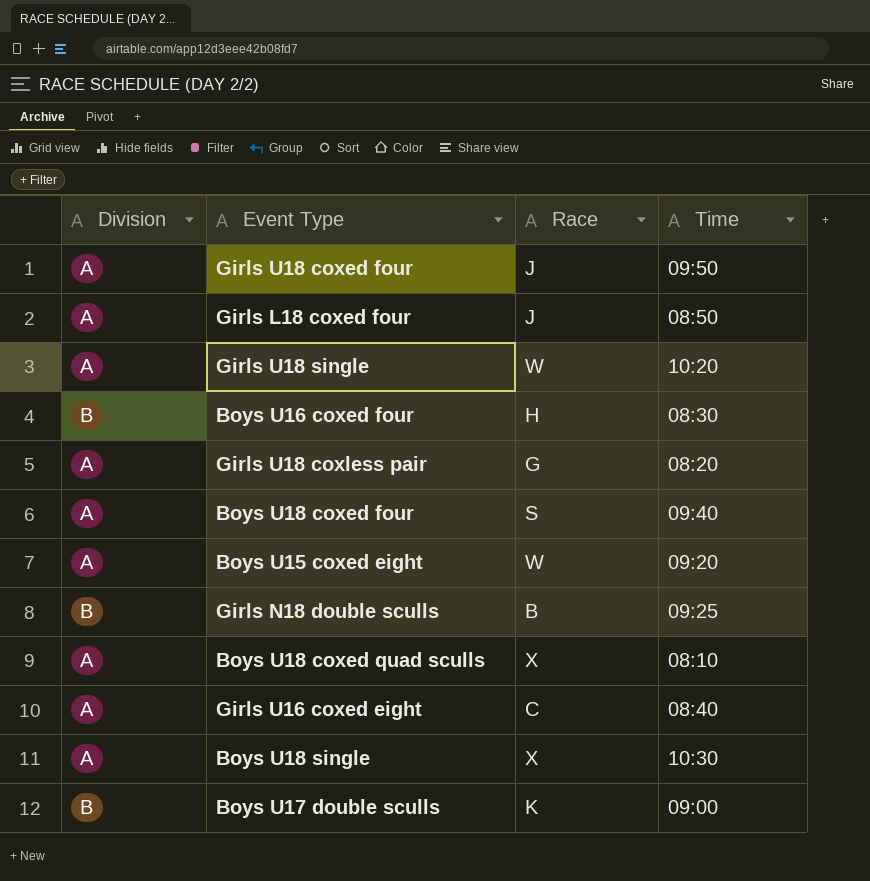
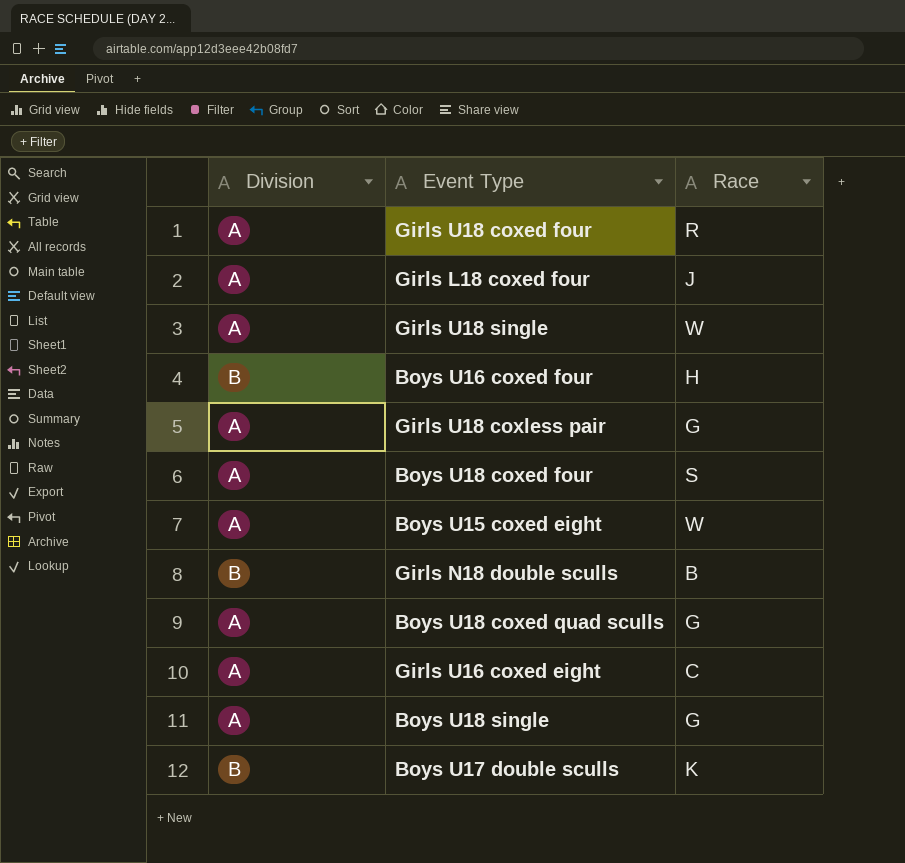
column Time | position: 4 -> none
Girls U18 coxed four | Race: J -> R
Boys U18 coxed quad sculls | Race: X -> G
Boys U18 single | Race: X -> G

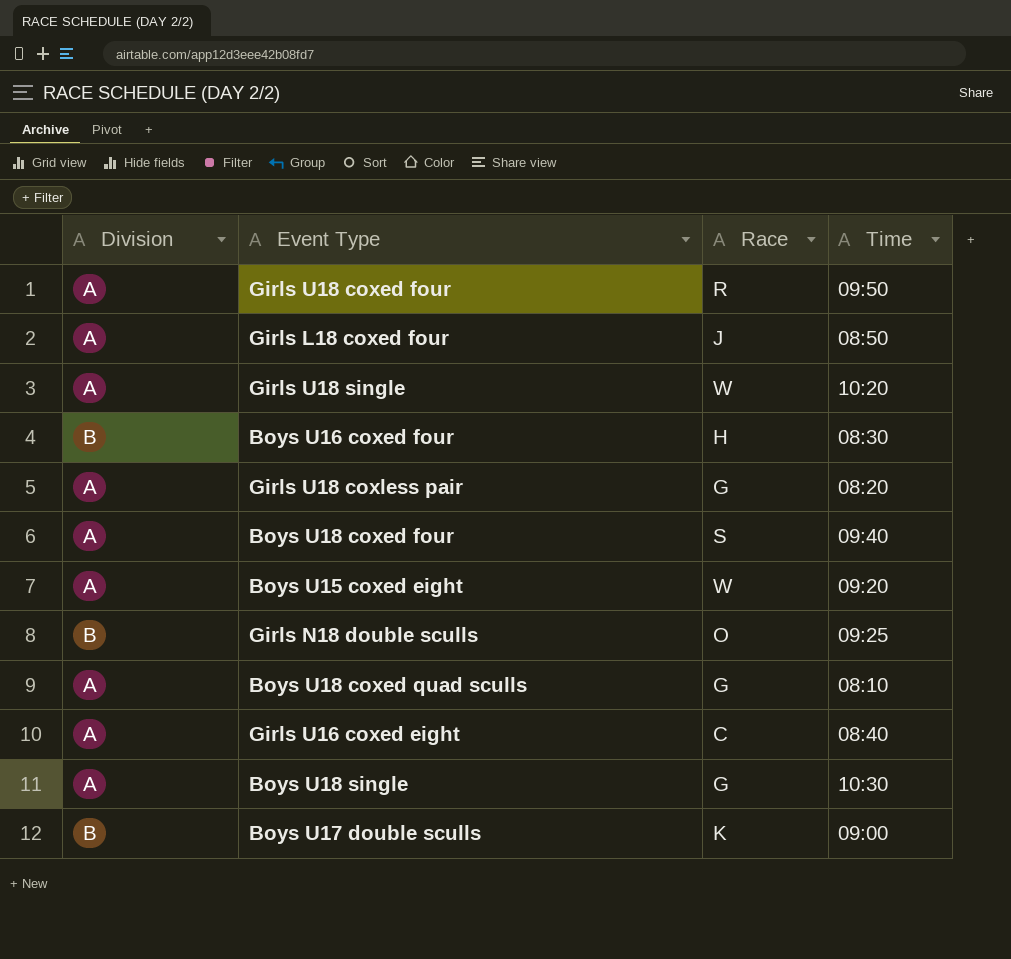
column Time | position: none -> 4
Girls N18 double sculls | Race: B -> O

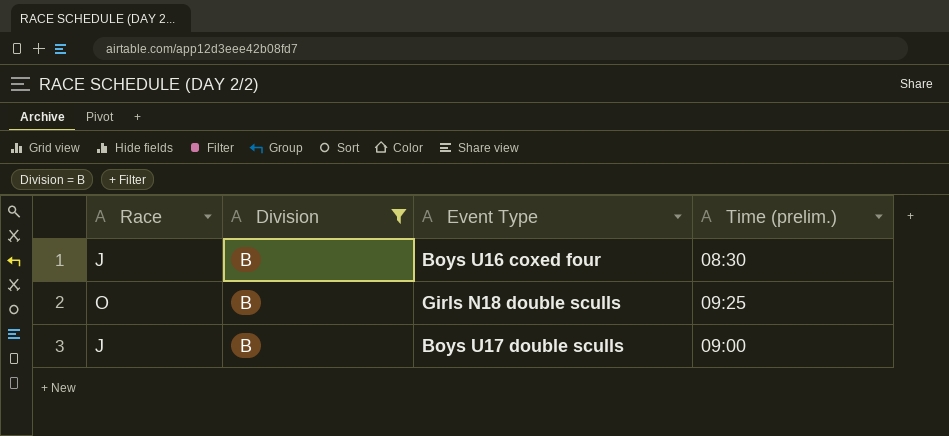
filter: none -> Division = B
column Race | position: 3 -> 1
column name: Time -> Time (prelim.)
Boys U16 coxed four | Race: H -> J
Boys U17 double sculls | Race: K -> J

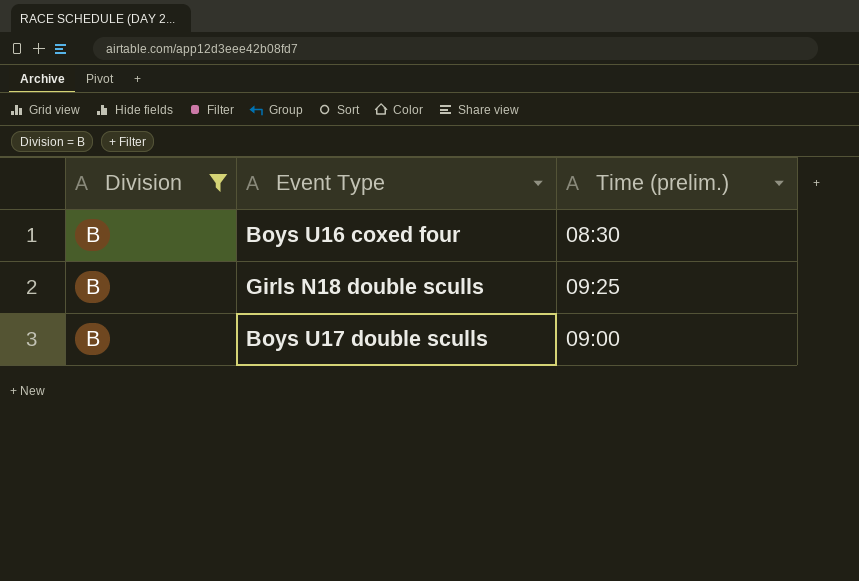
column Race | position: 1 -> none

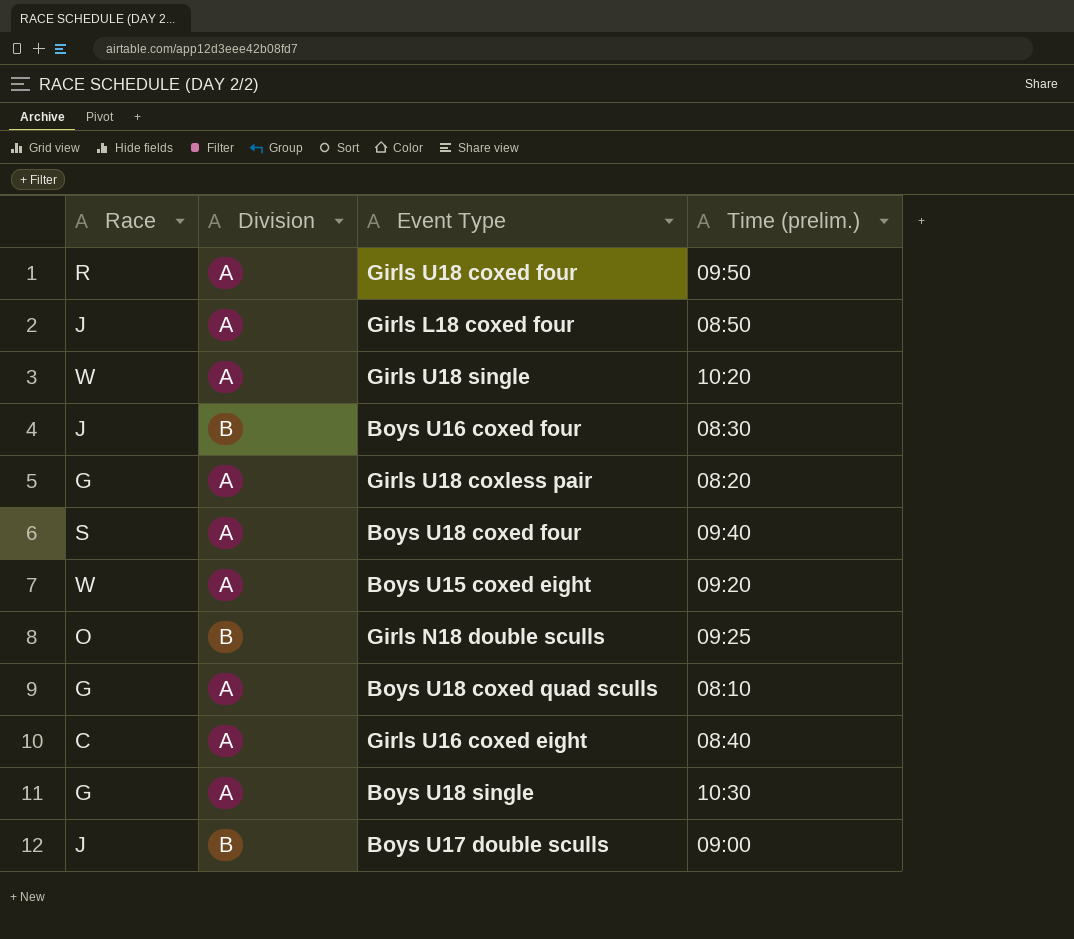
filter: Division = B -> none
column Race | position: none -> 1

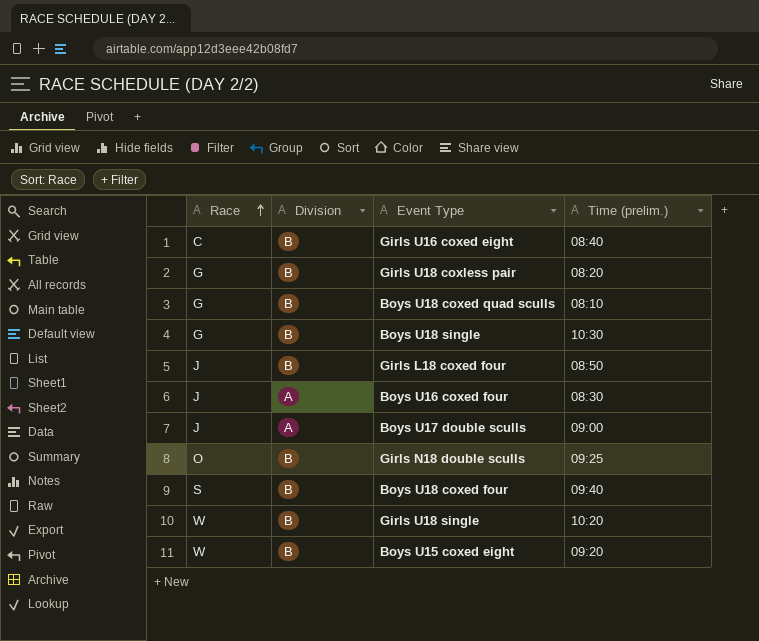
row order: none -> Race ascending
row Girls U18 coxed four: R | A | 09:50 -> none
Girls U16 coxed eight | Division: A -> B
Girls U18 coxless pair | Division: A -> B
Boys U18 coxed quad sculls | Division: A -> B
Boys U18 single | Division: A -> B
Girls L18 coxed four | Division: A -> B
Boys U16 coxed four | Division: B -> A
Boys U17 double sculls | Division: B -> A
Boys U18 coxed four | Division: A -> B
Girls U18 single | Division: A -> B
Boys U15 coxed eight | Division: A -> B

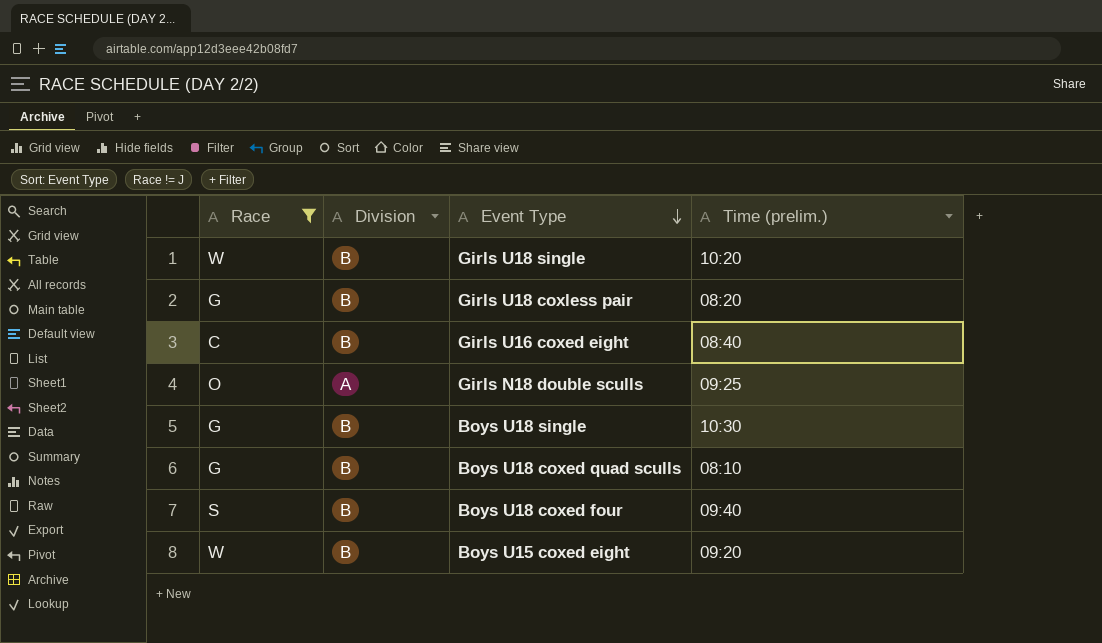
filter: none -> Race != J
row order: Race ascending -> Event Type descending
Girls N18 double sculls | Division: B -> A

